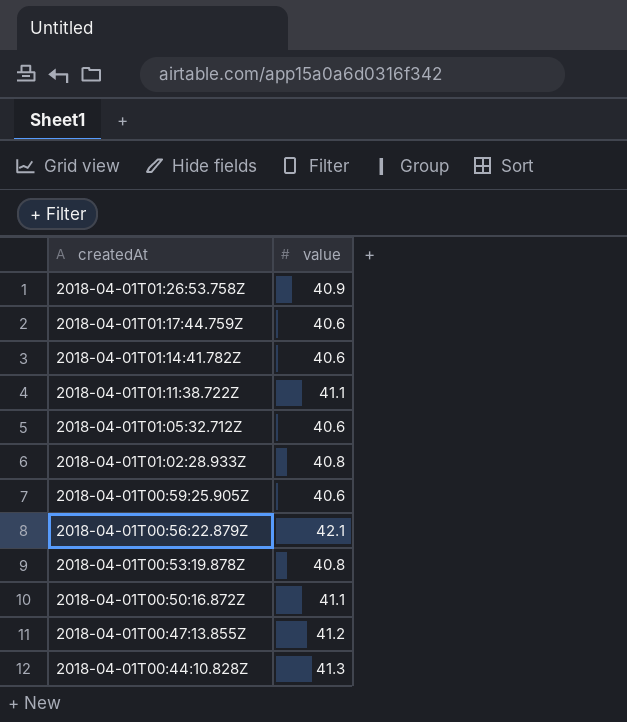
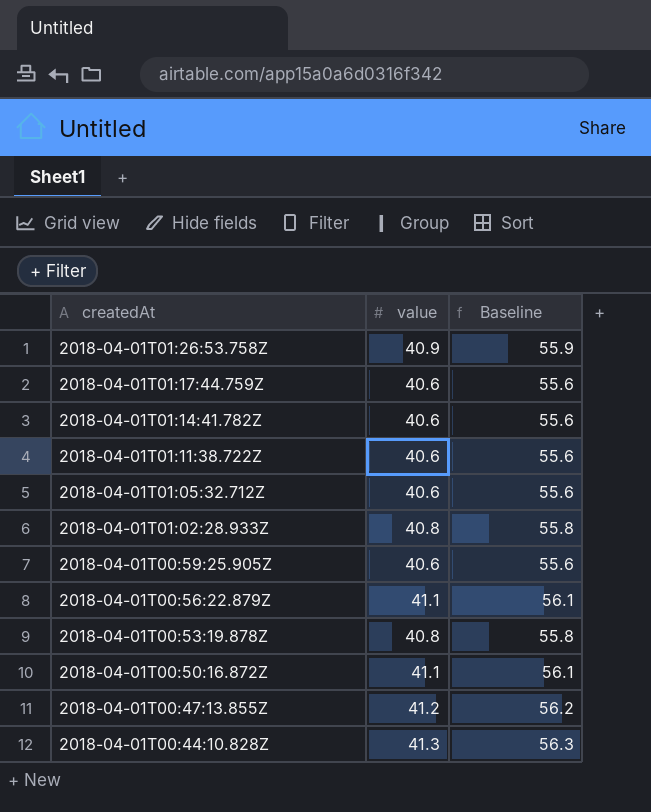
column Baseline | formula: none -> [value] + 15
2018-04-01T01:11:38.722Z | value: 41.1 -> 40.6
2018-04-01T00:56:22.879Z | value: 42.1 -> 41.1

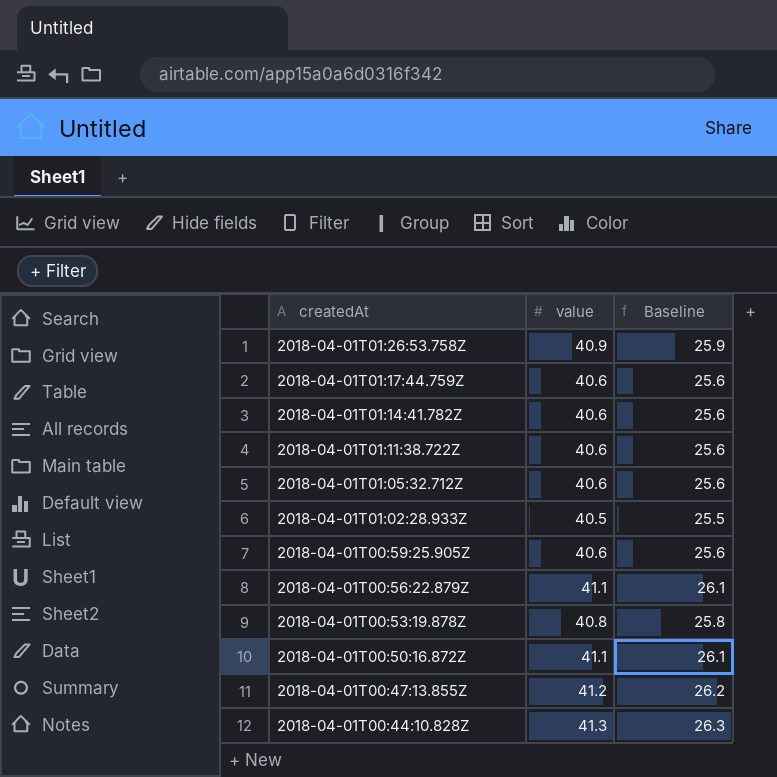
column Baseline | formula: [value] + 15 -> [value] - 15
2018-04-01T01:02:28.933Z | value: 40.8 -> 40.5

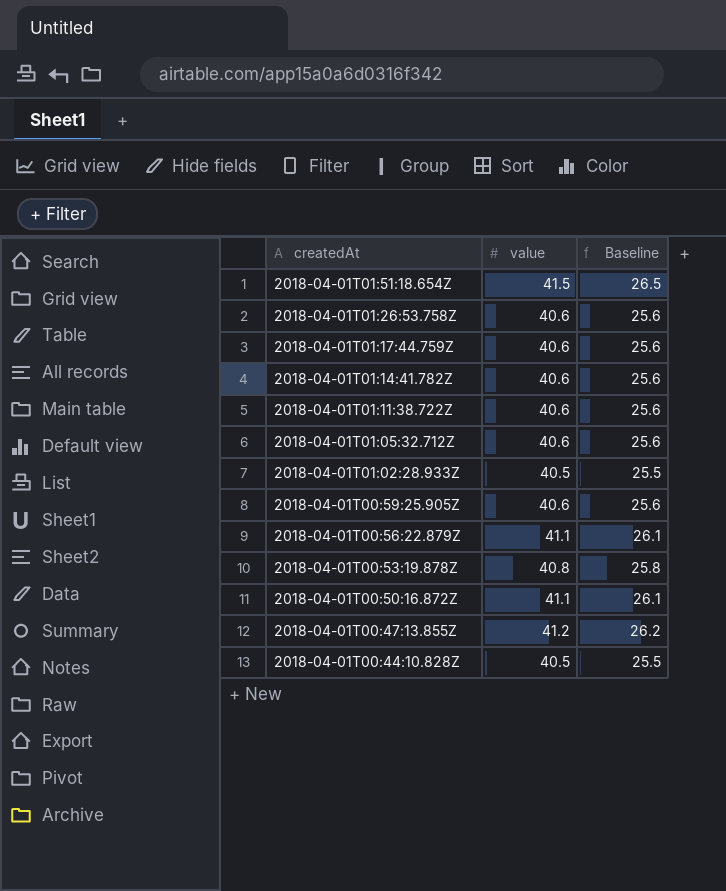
row 2018-04-01T01:51:18.654Z: none -> 41.5 | 26.5
2018-04-01T01:26:53.758Z | value: 40.9 -> 40.6
2018-04-01T01:26:53.758Z | Baseline: 25.9 -> 25.6
2018-04-01T00:44:10.828Z | value: 41.3 -> 40.5
2018-04-01T00:44:10.828Z | Baseline: 26.3 -> 25.5

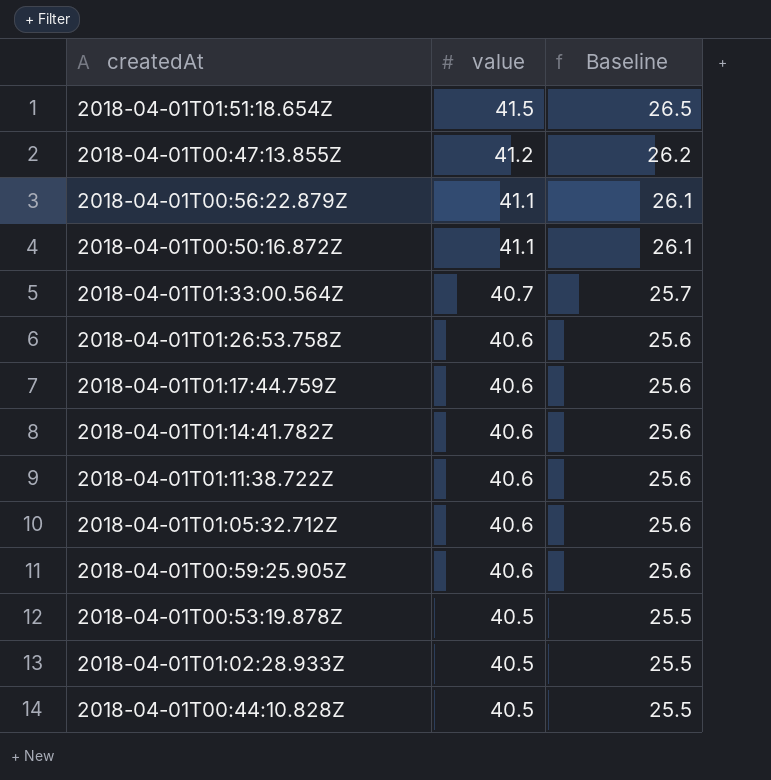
row order: createdAt descending -> value descending
row 2018-04-01T01:33:00.564Z: none -> 40.7 | 25.7
2018-04-01T00:53:19.878Z | value: 40.8 -> 40.5
2018-04-01T00:53:19.878Z | Baseline: 25.8 -> 25.5

